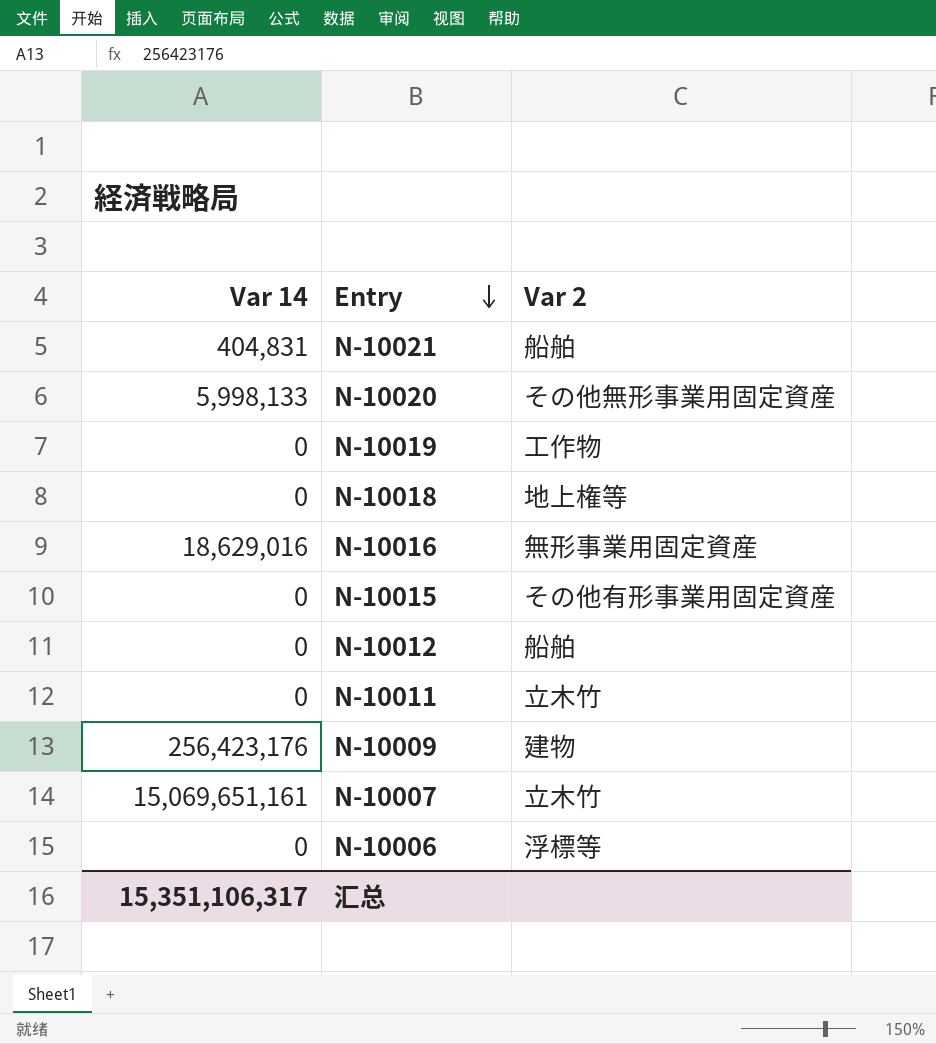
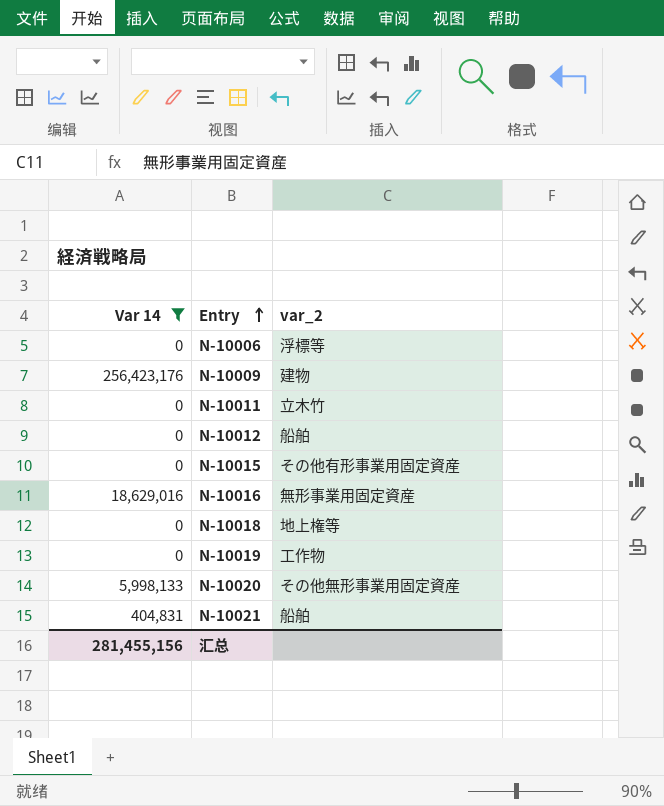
filter: none -> Var 14 != 15,069,651,161
row order: Entry descending -> Entry ascending
column name: Var 2 -> var_2
汇总 | Var 14: 15,351,106,317 -> 281,455,156

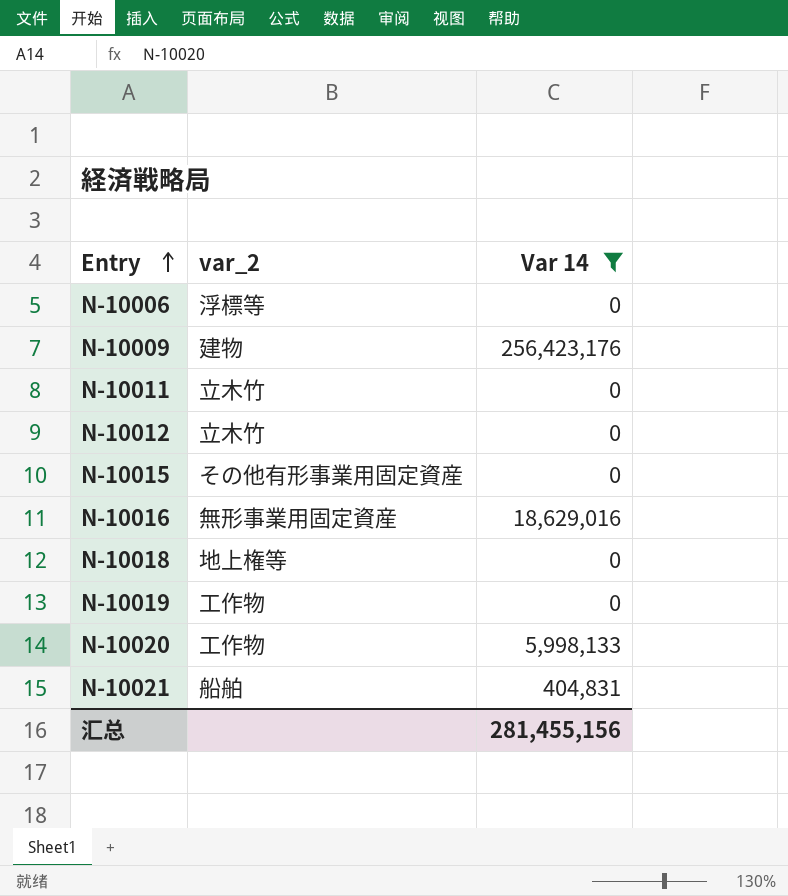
column Var 14 | position: 1 -> 3
N-10012 | var_2: 船舶 -> 立木竹
N-10020 | var_2: その他無形事業用固定資産 -> 工作物

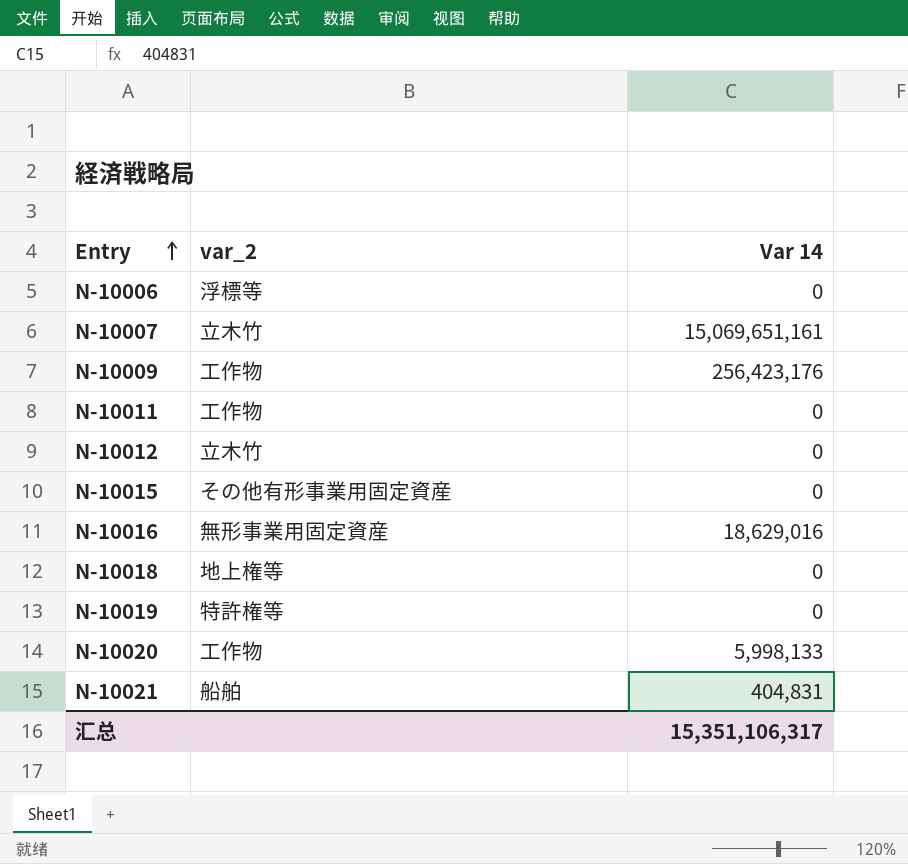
filter: Var 14 != 15,069,651,161 -> none
N-10009 | var_2: 建物 -> 工作物
N-10011 | var_2: 立木竹 -> 工作物
N-10019 | var_2: 工作物 -> 特許権等
汇总 | Var 14: 281,455,156 -> 15,351,106,317

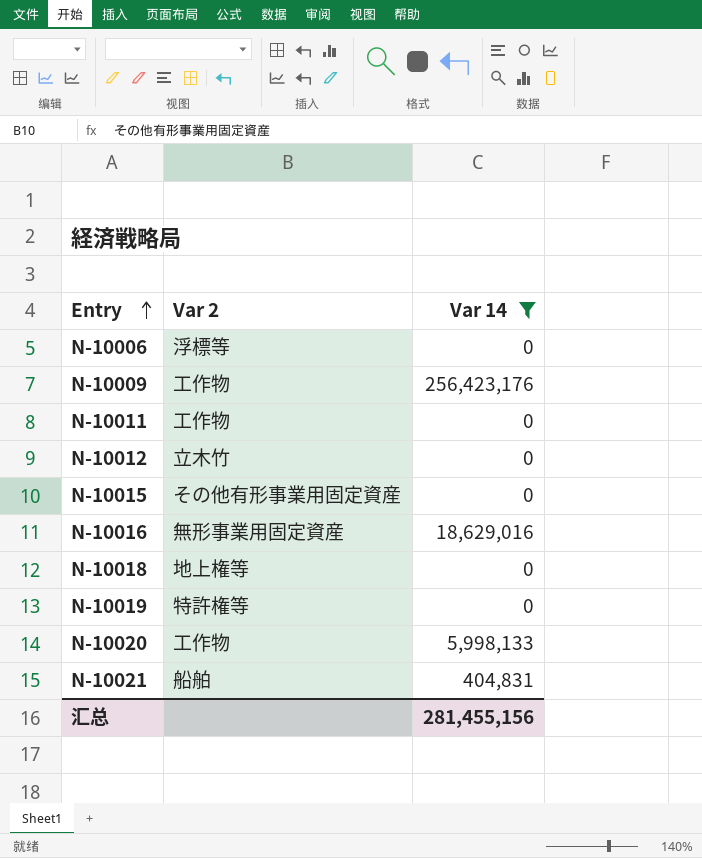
filter: none -> Var 14 != 15,069,651,161
column name: var_2 -> Var 2
汇总 | Var 14: 15,351,106,317 -> 281,455,156

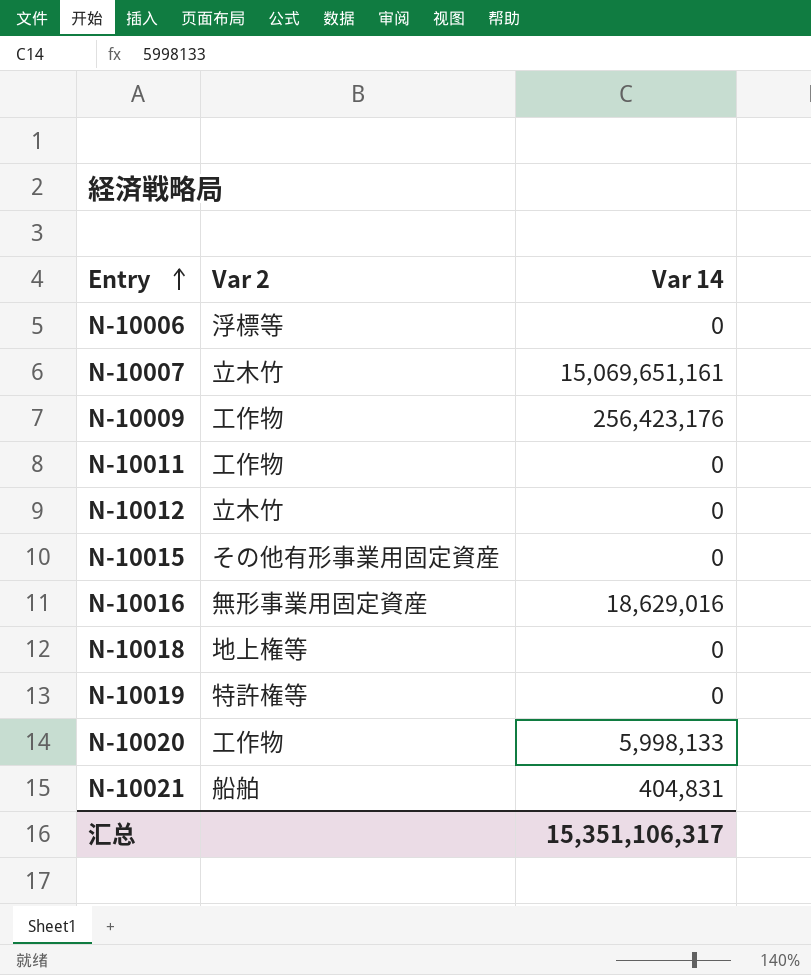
filter: Var 14 != 15,069,651,161 -> none
汇总 | Var 14: 281,455,156 -> 15,351,106,317

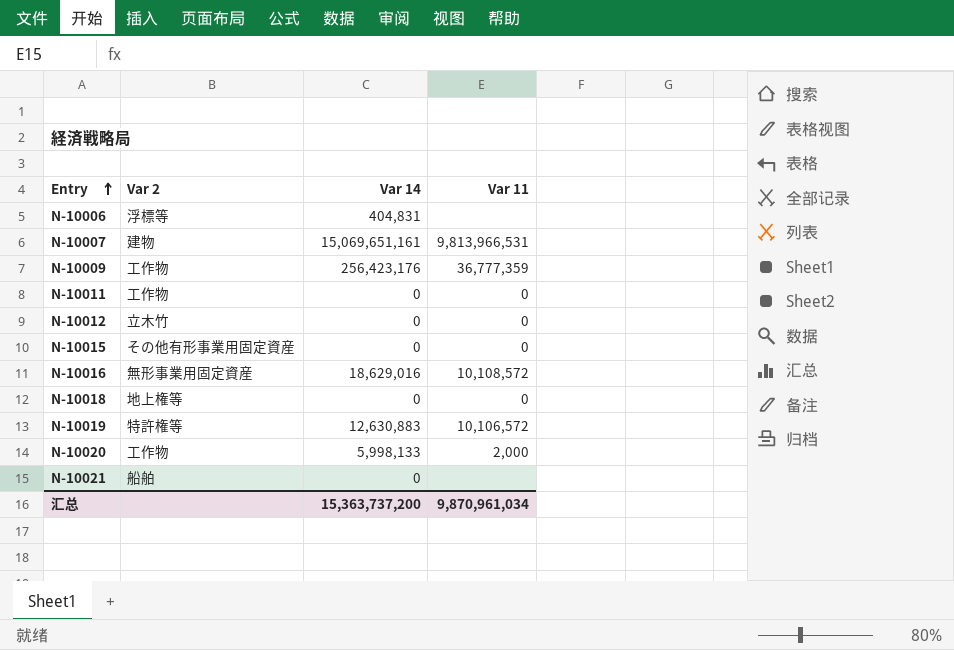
column Var 11 | position: none -> 4
N-10006 | Var 14: 0 -> 404,831
N-10007 | Var 2: 立木竹 -> 建物
N-10019 | Var 14: 0 -> 12,630,883
N-10021 | Var 14: 404,831 -> 0
汇总 | Var 14: 15,351,106,317 -> 15,363,737,200

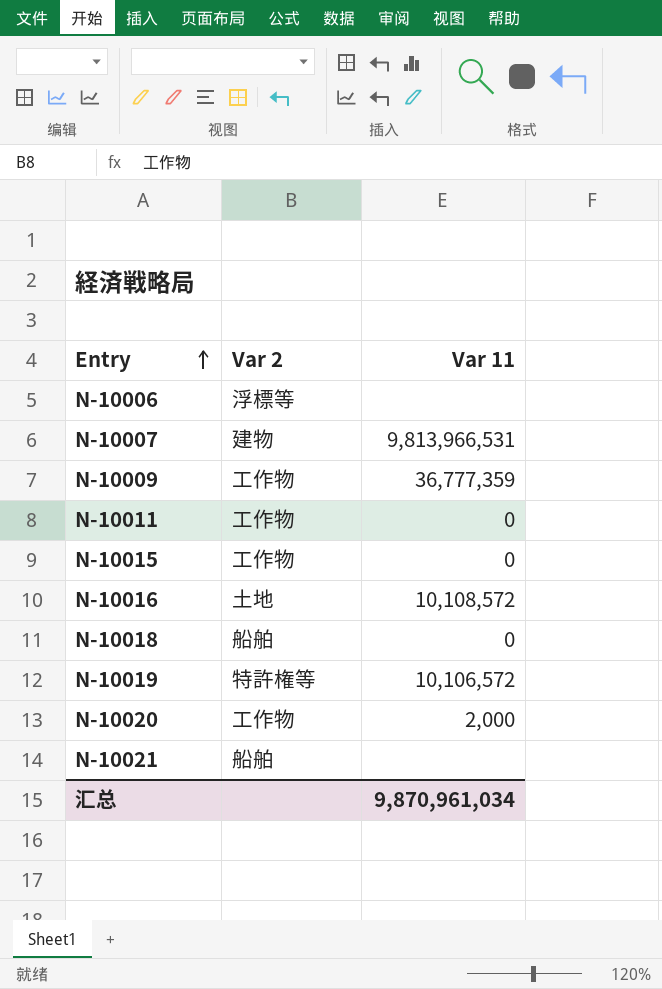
column Var 14 | position: 3 -> none
row N-10012: 立木竹 | 0 | 0 -> none
N-10015 | Var 2: その他有形事業用固定資産 -> 工作物
N-10016 | Var 2: 無形事業用固定資産 -> 土地
N-10018 | Var 2: 地上権等 -> 船舶

